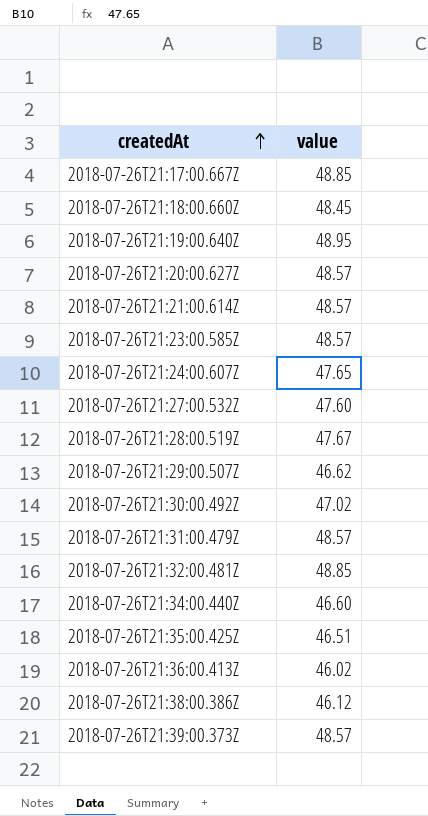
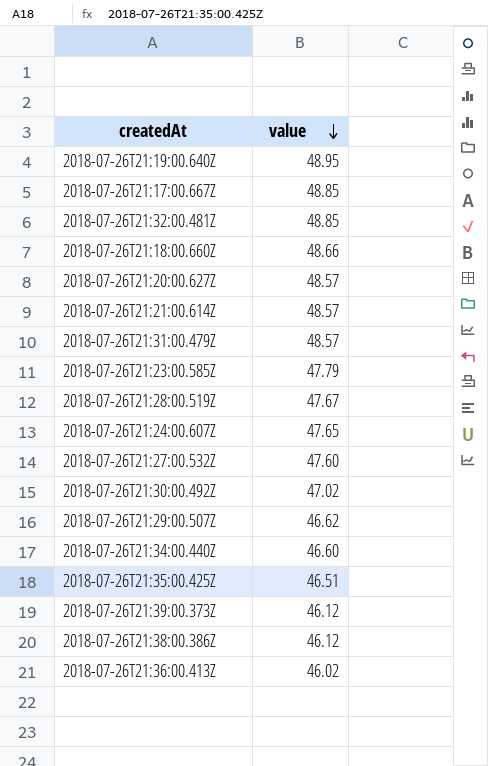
row order: createdAt ascending -> value descending
2018-07-26T21:18:00.660Z | value: 48.45 -> 48.66
2018-07-26T21:23:00.585Z | value: 48.57 -> 47.79
2018-07-26T21:39:00.373Z | value: 48.57 -> 46.12

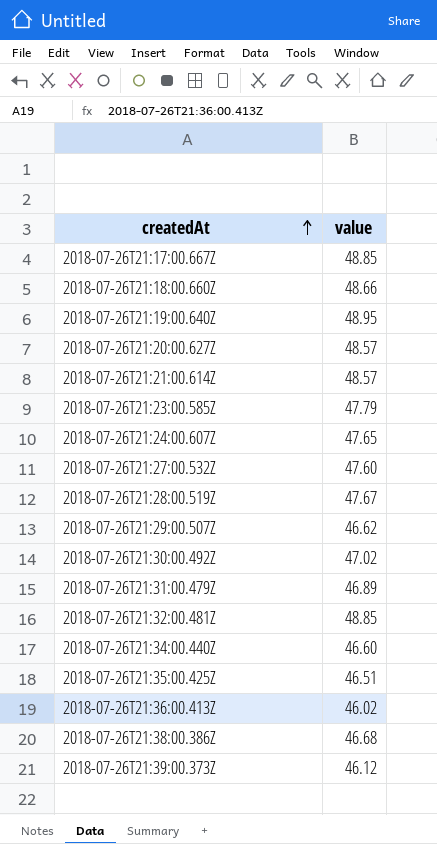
row order: value descending -> createdAt ascending
2018-07-26T21:31:00.479Z | value: 48.57 -> 46.89
2018-07-26T21:38:00.386Z | value: 46.12 -> 46.68

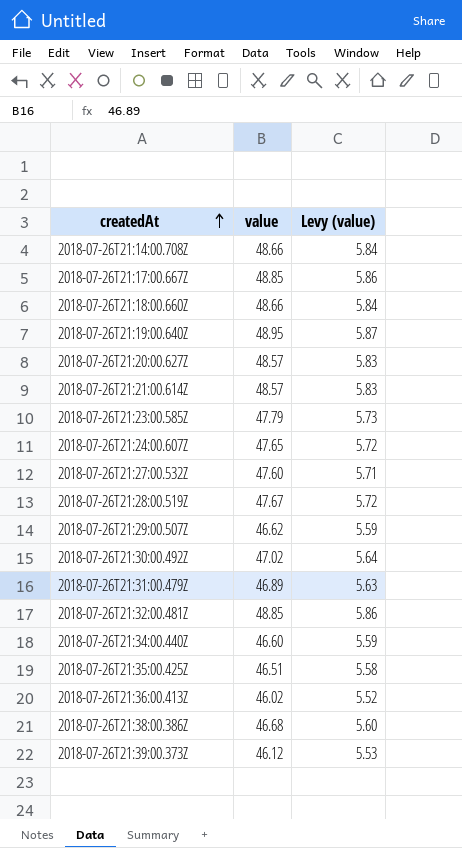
column Levy (value) | formula: none -> [value] * 0.12
row 2018-07-26T21:14:00.708Z: none -> 48.66 | 5.84

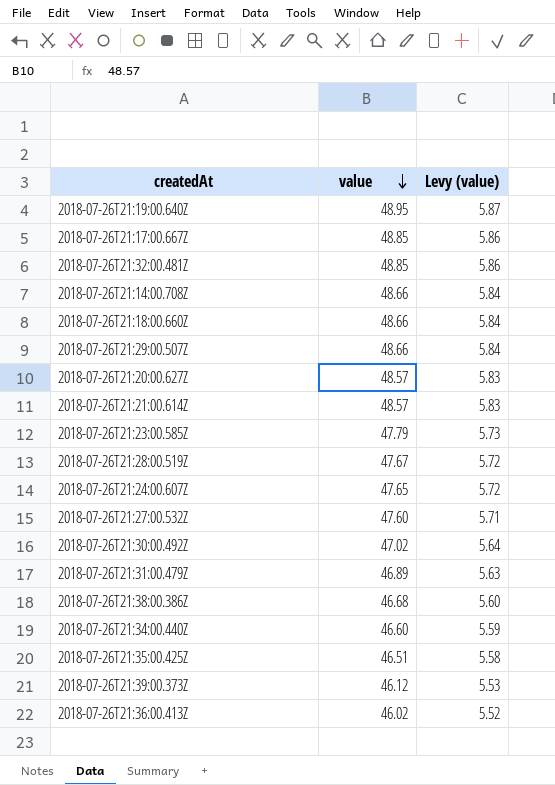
row order: createdAt ascending -> value descending
2018-07-26T21:29:00.507Z | value: 46.62 -> 48.66
2018-07-26T21:29:00.507Z | Levy (value): 5.59 -> 5.84

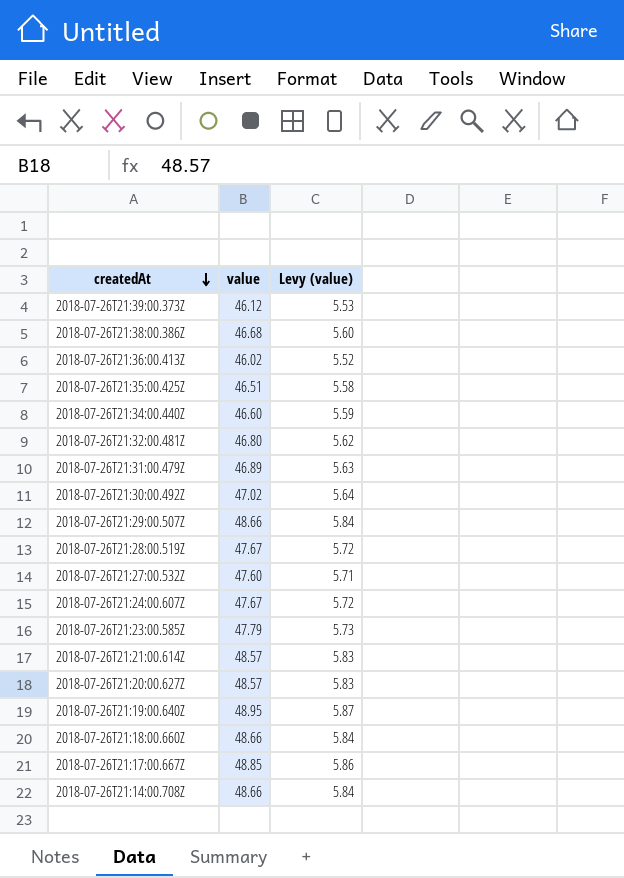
row order: value descending -> createdAt descending
2018-07-26T21:32:00.481Z | value: 48.85 -> 46.80
2018-07-26T21:32:00.481Z | Levy (value): 5.86 -> 5.62
2018-07-26T21:24:00.607Z | value: 47.65 -> 47.67

